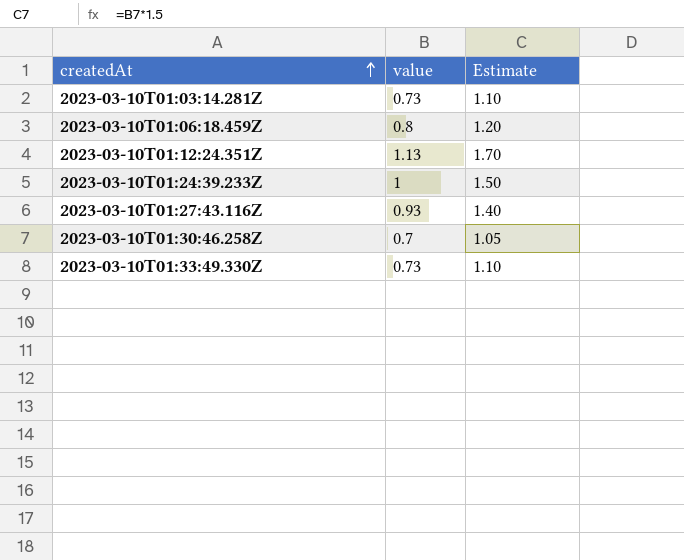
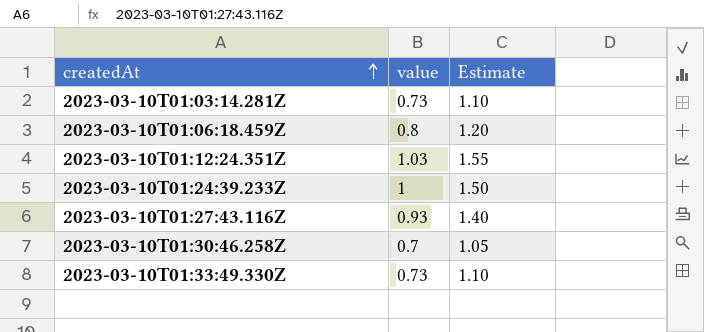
2023-03-10T01:12:24.351Z | value: 1.13 -> 1.03
2023-03-10T01:12:24.351Z | Estimate: 1.70 -> 1.55

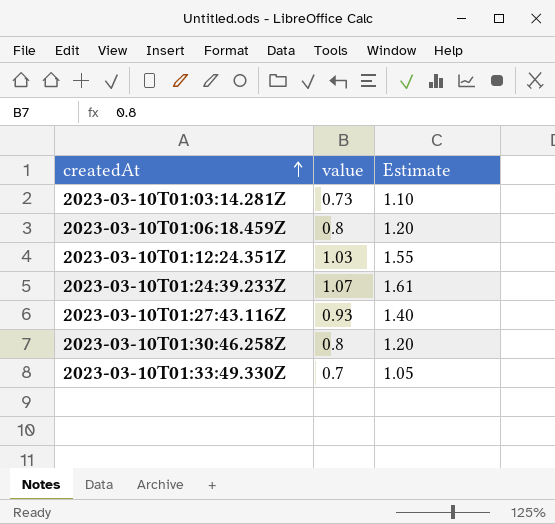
2023-03-10T01:24:39.233Z | value: 1 -> 1.07
2023-03-10T01:24:39.233Z | Estimate: 1.50 -> 1.61
2023-03-10T01:30:46.258Z | value: 0.7 -> 0.8
2023-03-10T01:30:46.258Z | Estimate: 1.05 -> 1.20
2023-03-10T01:33:49.330Z | value: 0.73 -> 0.7
2023-03-10T01:33:49.330Z | Estimate: 1.10 -> 1.05

